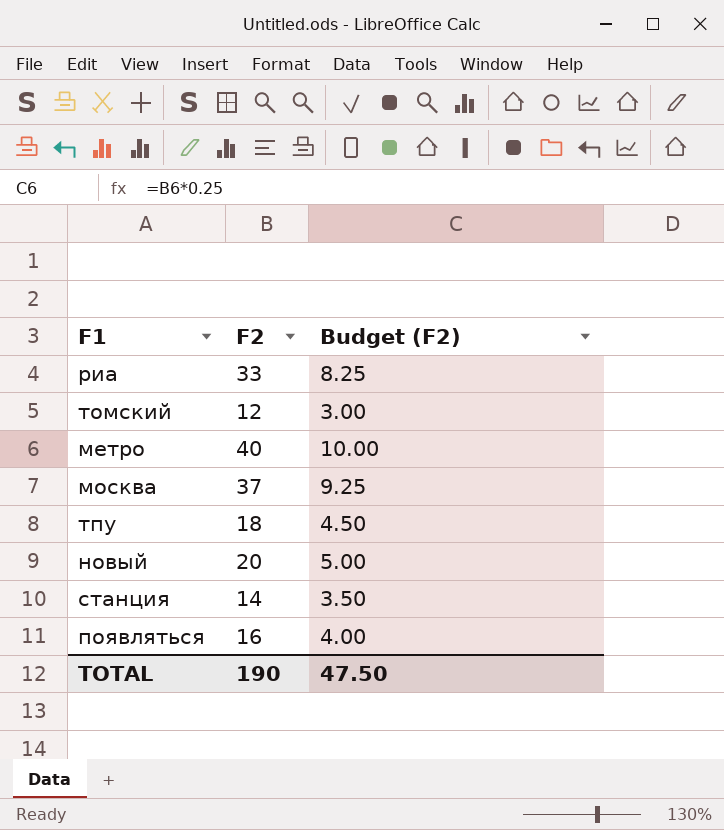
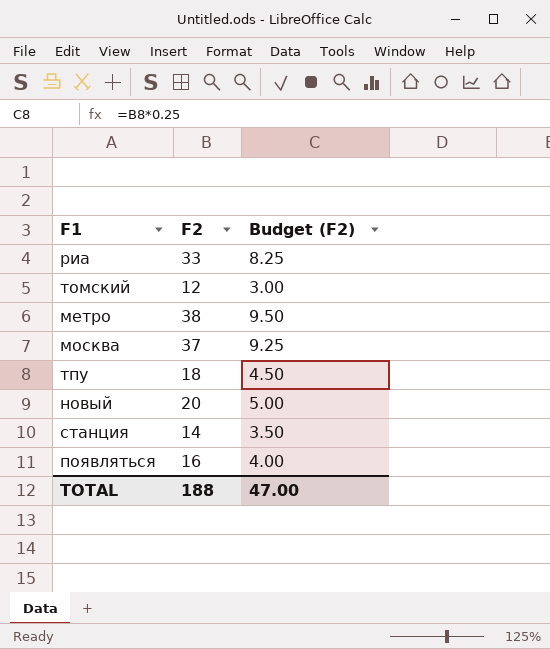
метро | F2: 40 -> 38
метро | Budget (F2): 10.00 -> 9.50
TOTAL | F2: 190 -> 188
TOTAL | Budget (F2): 47.50 -> 47.00

